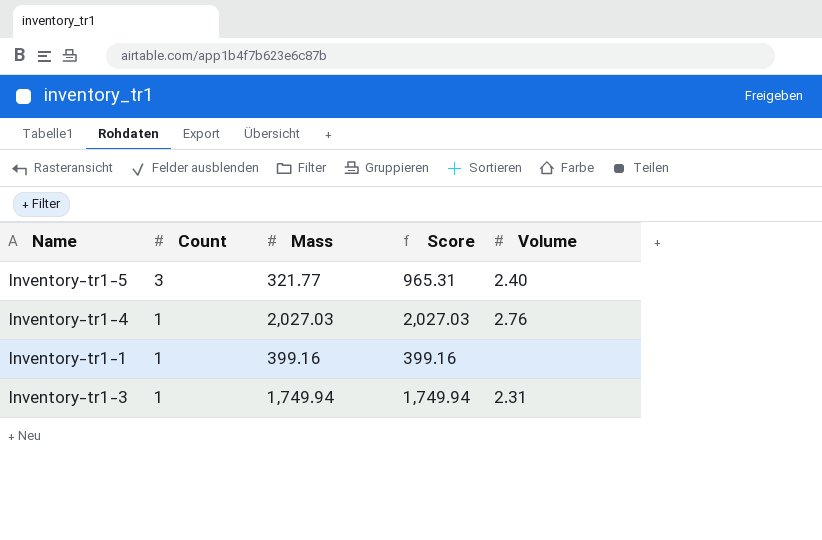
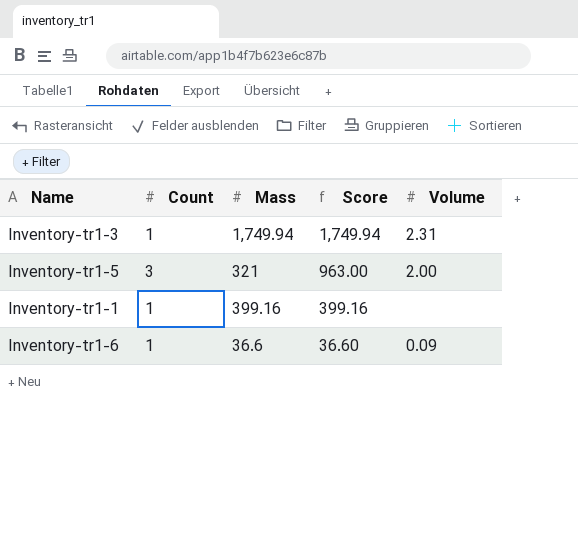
row order: Count descending -> Score descending
row Inventory-tr1-4: 1 | 2,027.03 | 2,027.03 | 2.76 -> none
Inventory-tr1-5 | Mass: 321.77 -> 321
Inventory-tr1-5 | Score: 965.31 -> 963.00
Inventory-tr1-5 | Volume: 2.40 -> 2.00
row Inventory-tr1-6: none -> 1 | 36.6 | 36.60 | 0.09

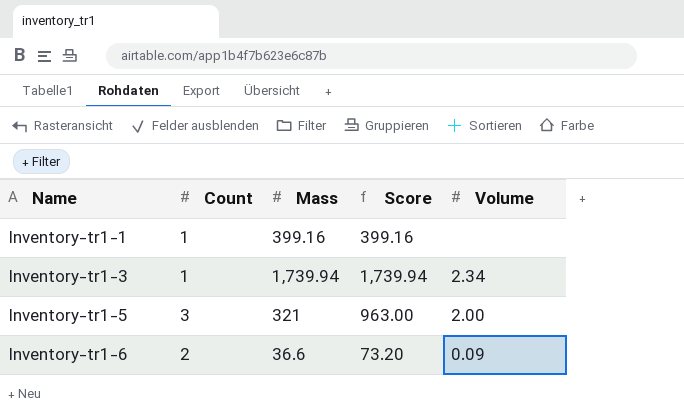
row order: Score descending -> Name ascending
Inventory-tr1-3 | Mass: 1,749.94 -> 1,739.94
Inventory-tr1-3 | Score: 1,749.94 -> 1,739.94
Inventory-tr1-3 | Volume: 2.31 -> 2.34
Inventory-tr1-6 | Count: 1 -> 2
Inventory-tr1-6 | Score: 36.60 -> 73.20

